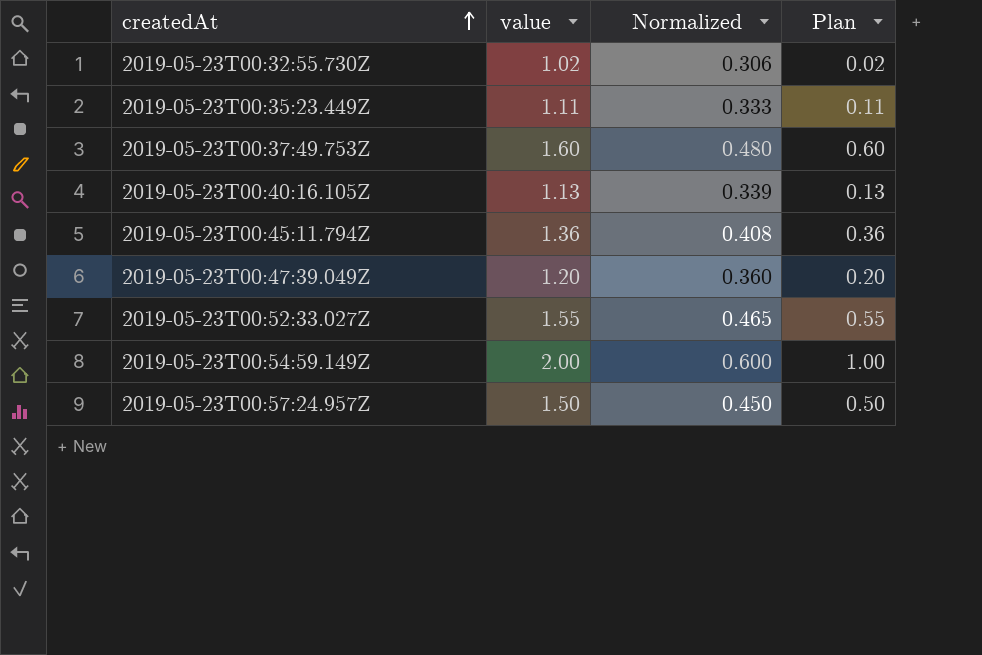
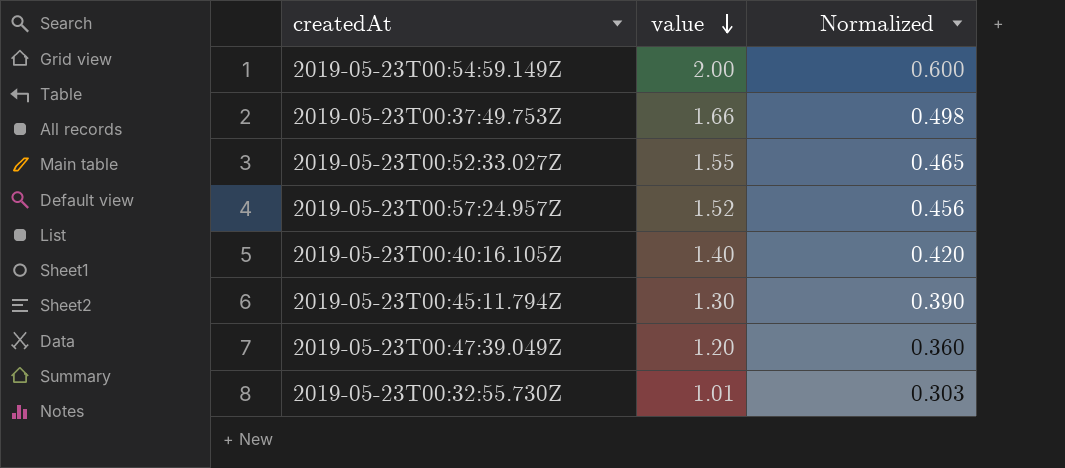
row order: createdAt ascending -> value descending
column Plan | formula: [value] - 1 -> none
row 2019-05-23T00:35:23.449Z: 1.11 | 0.333 | 0.11 -> none
2019-05-23T00:37:49.753Z | value: 1.60 -> 1.66
2019-05-23T00:37:49.753Z | Normalized: 0.480 -> 0.498
2019-05-23T00:57:24.957Z | value: 1.50 -> 1.52
2019-05-23T00:57:24.957Z | Normalized: 0.450 -> 0.456
2019-05-23T00:40:16.105Z | value: 1.13 -> 1.40
2019-05-23T00:40:16.105Z | Normalized: 0.339 -> 0.420
2019-05-23T00:45:11.794Z | value: 1.36 -> 1.30
2019-05-23T00:45:11.794Z | Normalized: 0.408 -> 0.390
2019-05-23T00:32:55.730Z | value: 1.02 -> 1.01
2019-05-23T00:32:55.730Z | Normalized: 0.306 -> 0.303

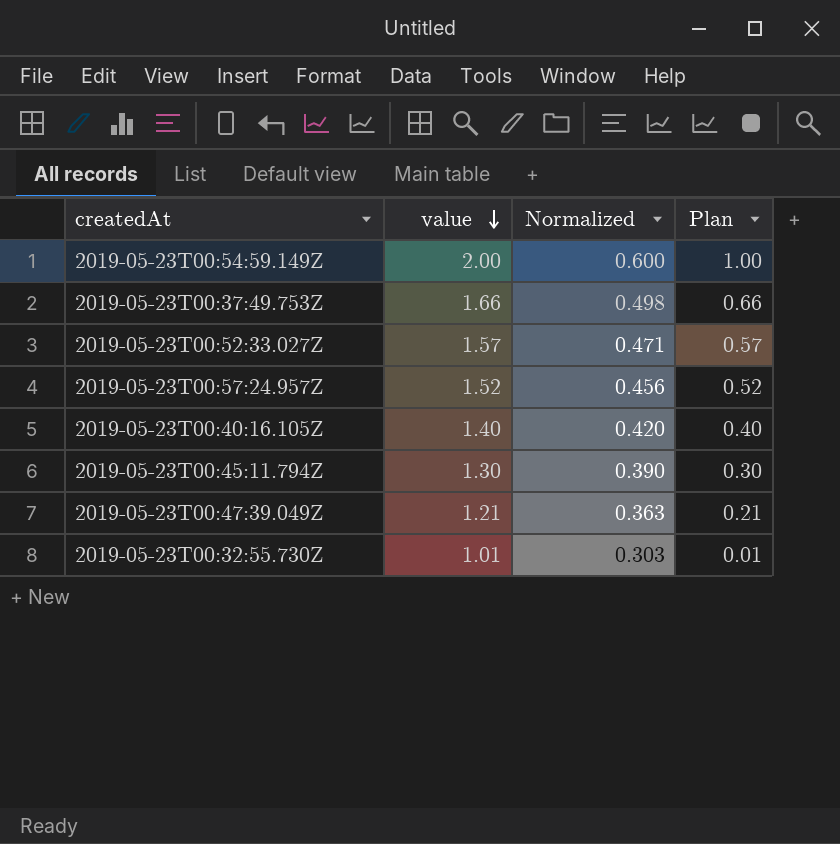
column Plan | formula: none -> [value] - 1
2019-05-23T00:52:33.027Z | value: 1.55 -> 1.57
2019-05-23T00:52:33.027Z | Normalized: 0.465 -> 0.471
2019-05-23T00:47:39.049Z | value: 1.20 -> 1.21
2019-05-23T00:47:39.049Z | Normalized: 0.360 -> 0.363

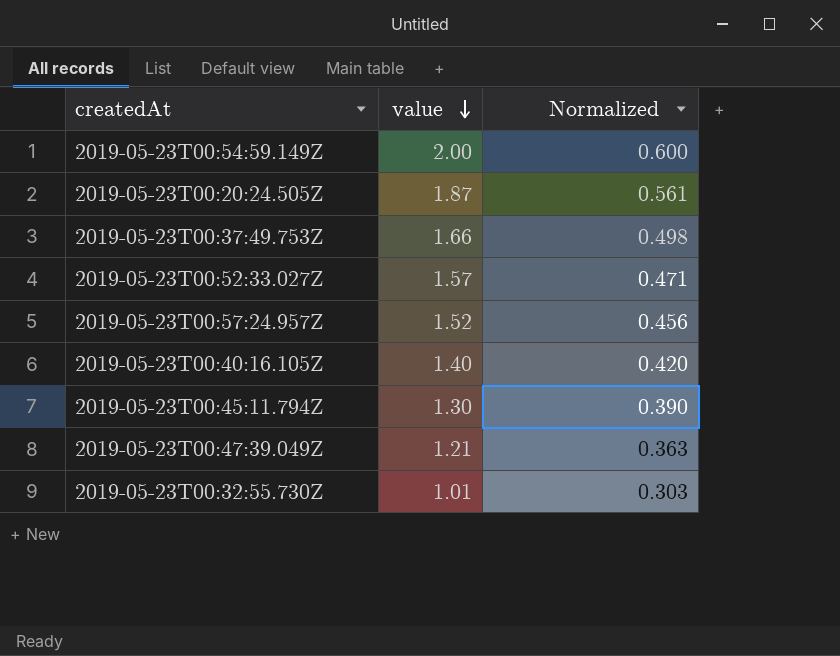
column Plan | formula: [value] - 1 -> none
row 2019-05-23T00:20:24.505Z: none -> 1.87 | 0.561

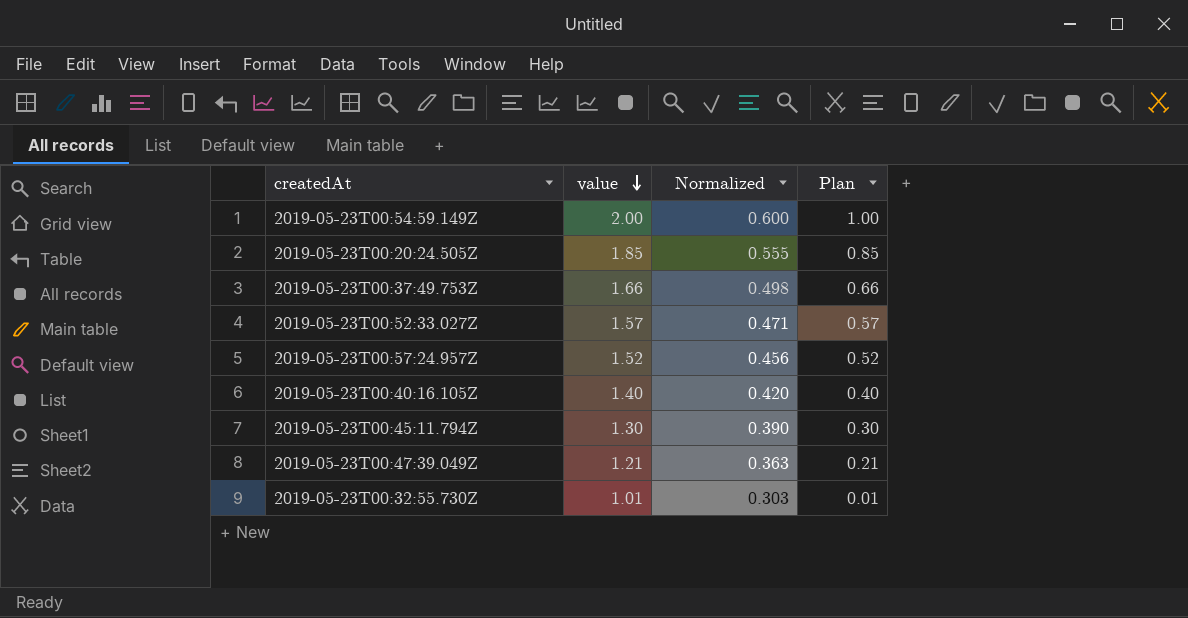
column Plan | formula: none -> [value] - 1
2019-05-23T00:20:24.505Z | value: 1.87 -> 1.85
2019-05-23T00:20:24.505Z | Normalized: 0.561 -> 0.555

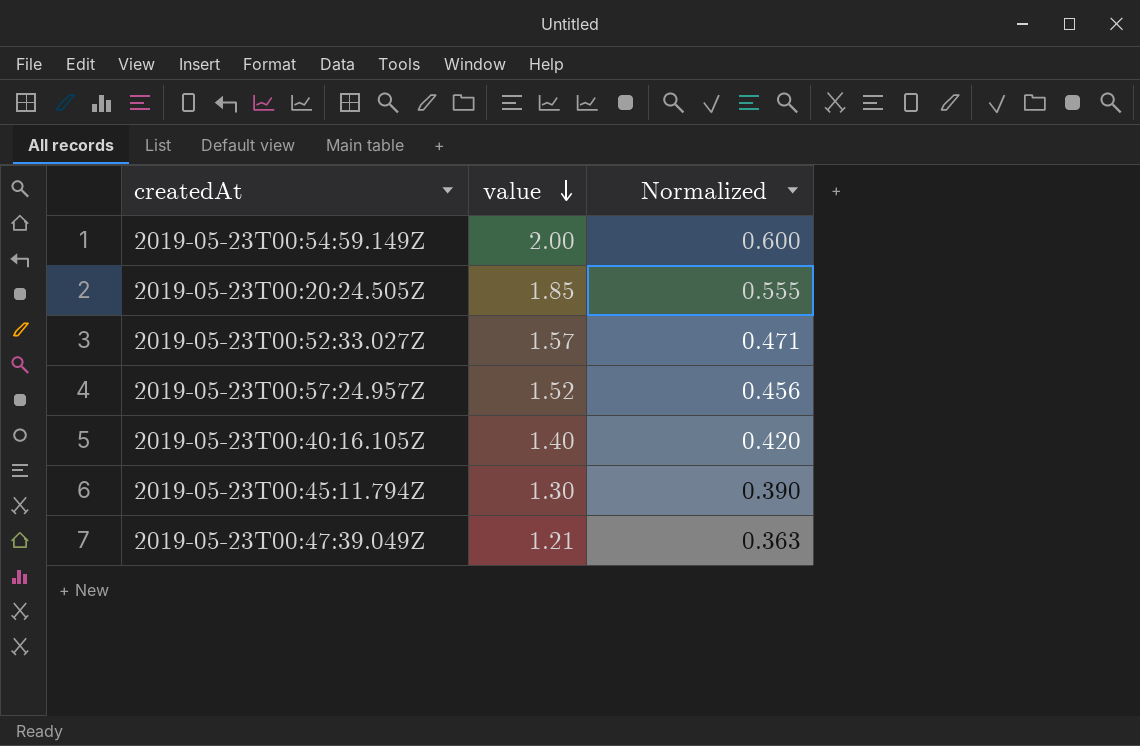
column Plan | formula: [value] - 1 -> none
row 2019-05-23T00:37:49.753Z: 1.66 | 0.498 | 0.66 -> none
row 2019-05-23T00:32:55.730Z: 1.01 | 0.303 | 0.01 -> none

